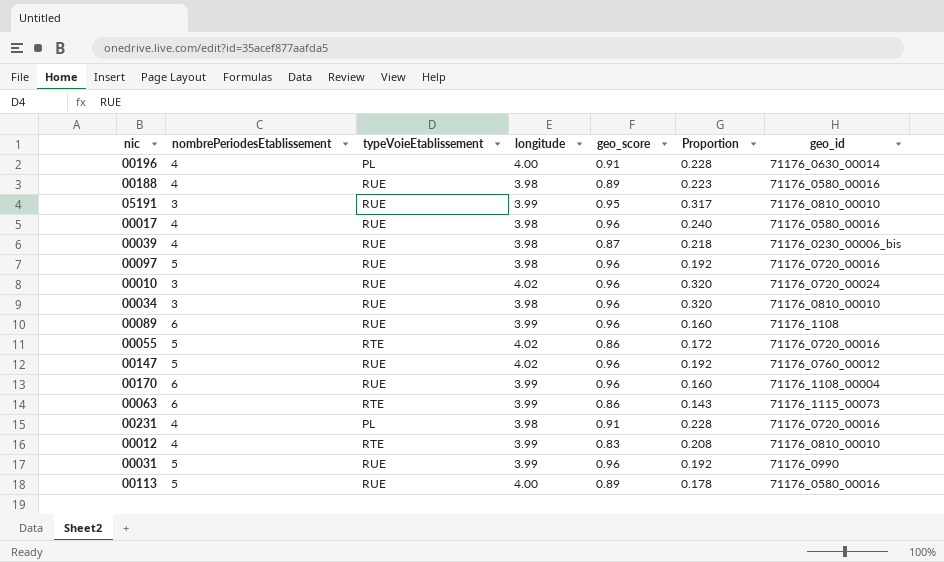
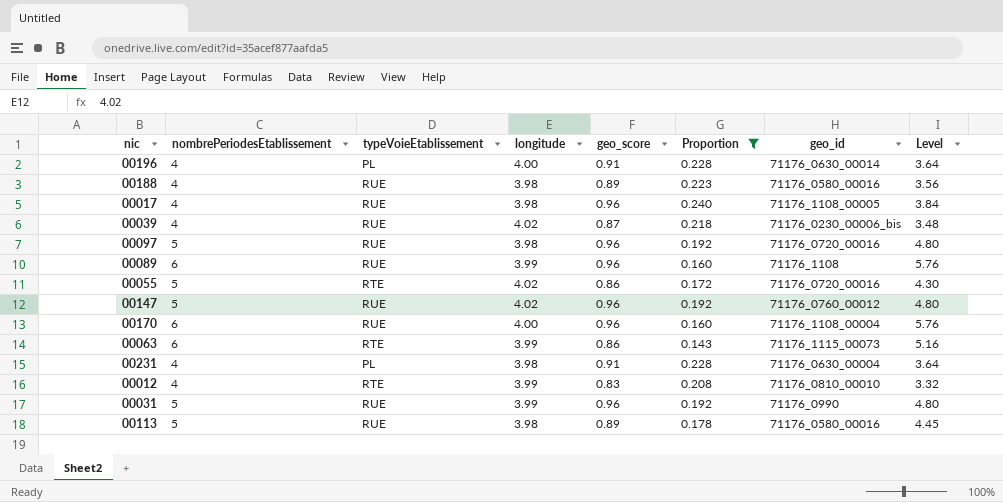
filter: none -> Proportion <= 0.240
column Level | formula: none -> [nombrePeriodesEtablissement] * [geo_score]
00017 | geo_id: 71176_0580_00016 -> 71176_1108_00005
00039 | longitude: 3.98 -> 4.02
00170 | longitude: 3.99 -> 4.00
00231 | geo_id: 71176_0720_00016 -> 71176_0630_00004
00113 | longitude: 4.00 -> 3.98

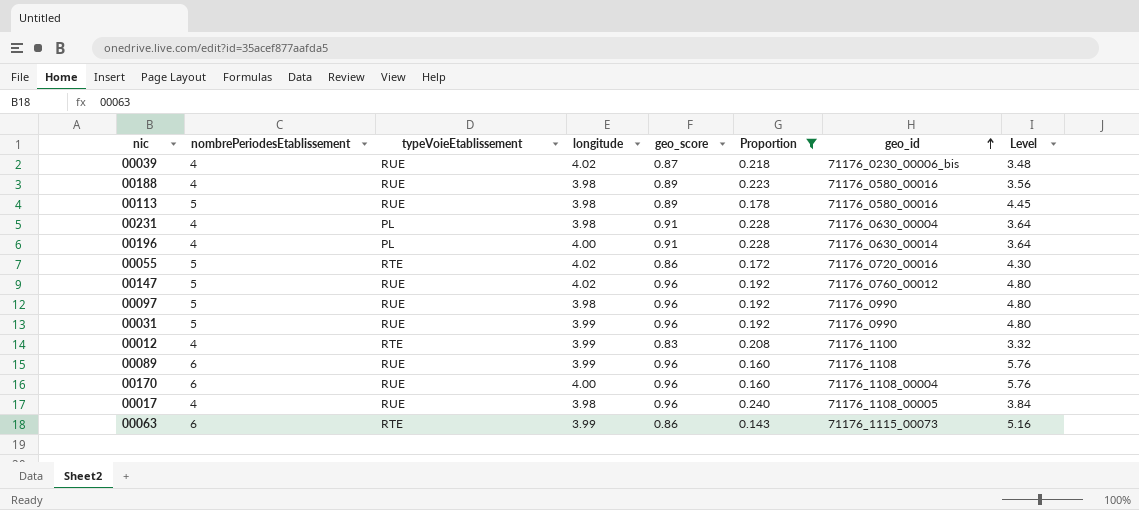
row order: none -> geo_id ascending
00097 | geo_id: 71176_0720_00016 -> 71176_0990
00012 | geo_id: 71176_0810_00010 -> 71176_1100

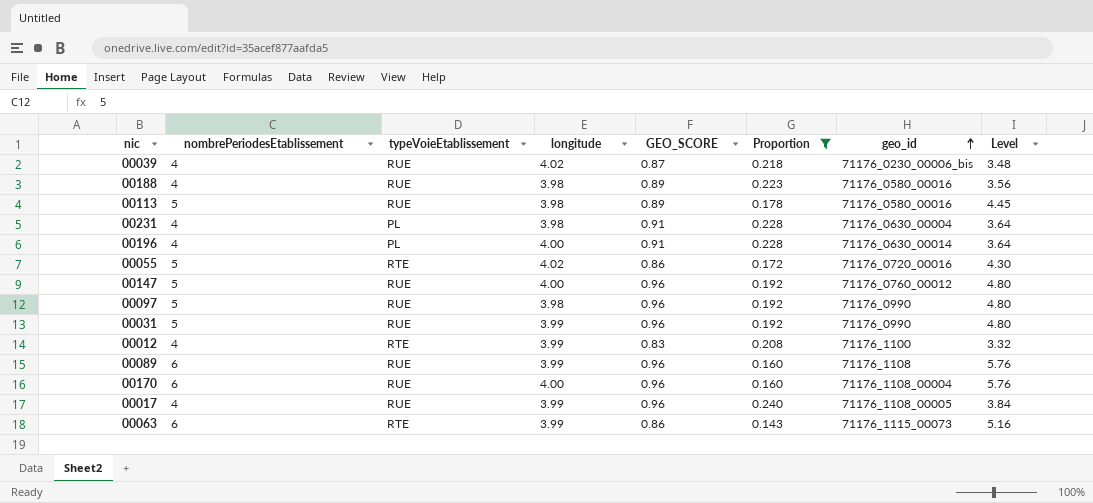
column name: geo_score -> GEO_SCORE
00147 | longitude: 4.02 -> 4.00
00017 | longitude: 3.98 -> 3.99

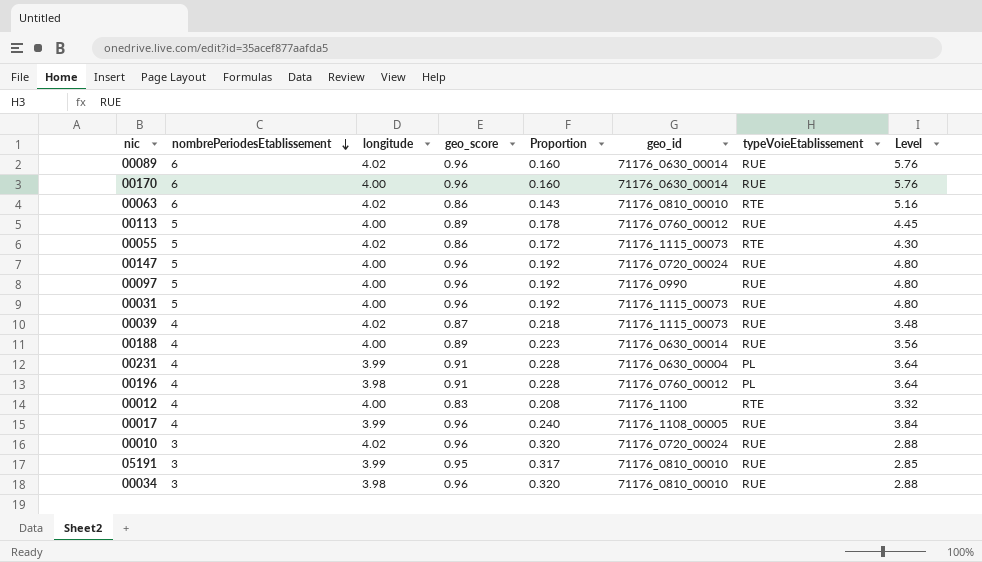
filter: Proportion <= 0.240 -> none
row order: geo_id ascending -> nombrePeriodesEtablissement descending
column name: GEO_SCORE -> geo_score
column typeVoieEtablissement | position: 3 -> 7
00089 | longitude: 3.99 -> 4.02
00089 | geo_id: 71176_1108 -> 71176_0630_00014
00170 | geo_id: 71176_1108_00004 -> 71176_0630_00014
00063 | longitude: 3.99 -> 4.02
00063 | geo_id: 71176_1115_00073 -> 71176_0810_00010
00113 | longitude: 3.98 -> 4.00
00113 | geo_id: 71176_0580_00016 -> 71176_0760_00012
00055 | geo_id: 71176_0720_00016 -> 71176_1115_00073
00147 | geo_id: 71176_0760_00012 -> 71176_0720_00024
00097 | longitude: 3.98 -> 4.00
00031 | longitude: 3.99 -> 4.00
00031 | geo_id: 71176_0990 -> 71176_1115_00073
00039 | geo_id: 71176_0230_00006_bis -> 71176_1115_00073
00188 | longitude: 3.98 -> 4.00
00188 | geo_id: 71176_0580_00016 -> 71176_0630_00014
00231 | longitude: 3.98 -> 3.99
00196 | longitude: 4.00 -> 3.98
00196 | geo_id: 71176_0630_00014 -> 71176_0760_00012
00012 | longitude: 3.99 -> 4.00

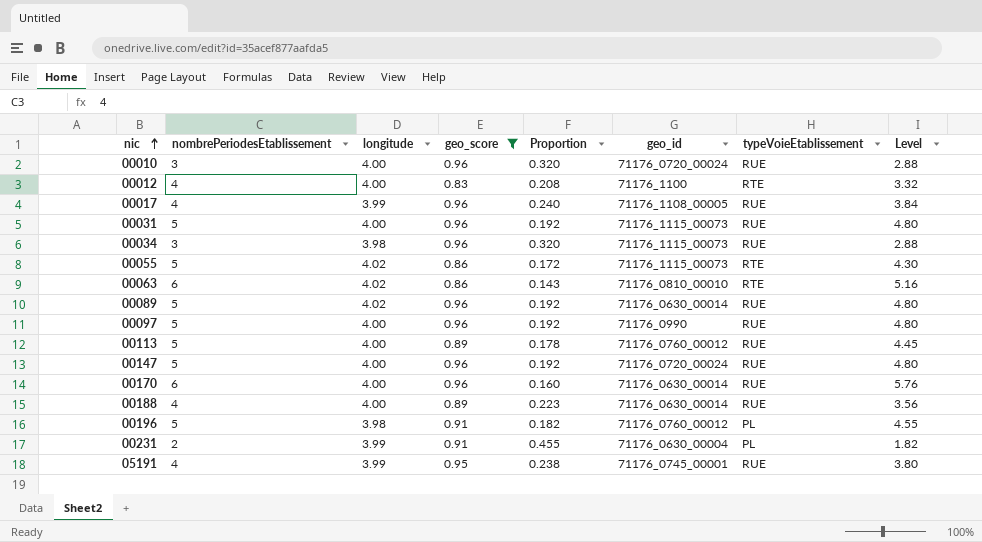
filter: none -> geo_score != 0.87
row order: nombrePeriodesEtablissement descending -> nic ascending
00010 | longitude: 4.02 -> 4.00
00034 | geo_id: 71176_0810_00010 -> 71176_1115_00073
00089 | nombrePeriodesEtablissement: 6 -> 5
00089 | Proportion: 0.160 -> 0.192
00089 | Level: 5.76 -> 4.80
00196 | nombrePeriodesEtablissement: 4 -> 5
00196 | Proportion: 0.228 -> 0.182
00196 | Level: 3.64 -> 4.55
00231 | nombrePeriodesEtablissement: 4 -> 2
00231 | Proportion: 0.228 -> 0.455
00231 | Level: 3.64 -> 1.82
05191 | nombrePeriodesEtablissement: 3 -> 4
05191 | Proportion: 0.317 -> 0.238
05191 | geo_id: 71176_0810_00010 -> 71176_0745_00001
05191 | Level: 2.85 -> 3.80

